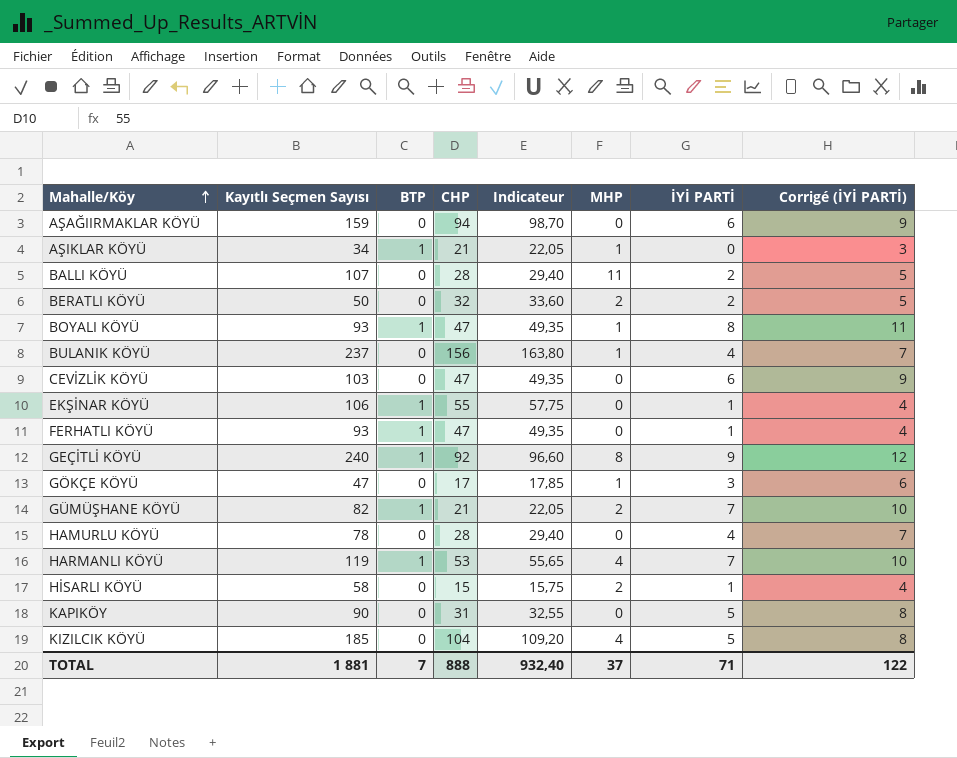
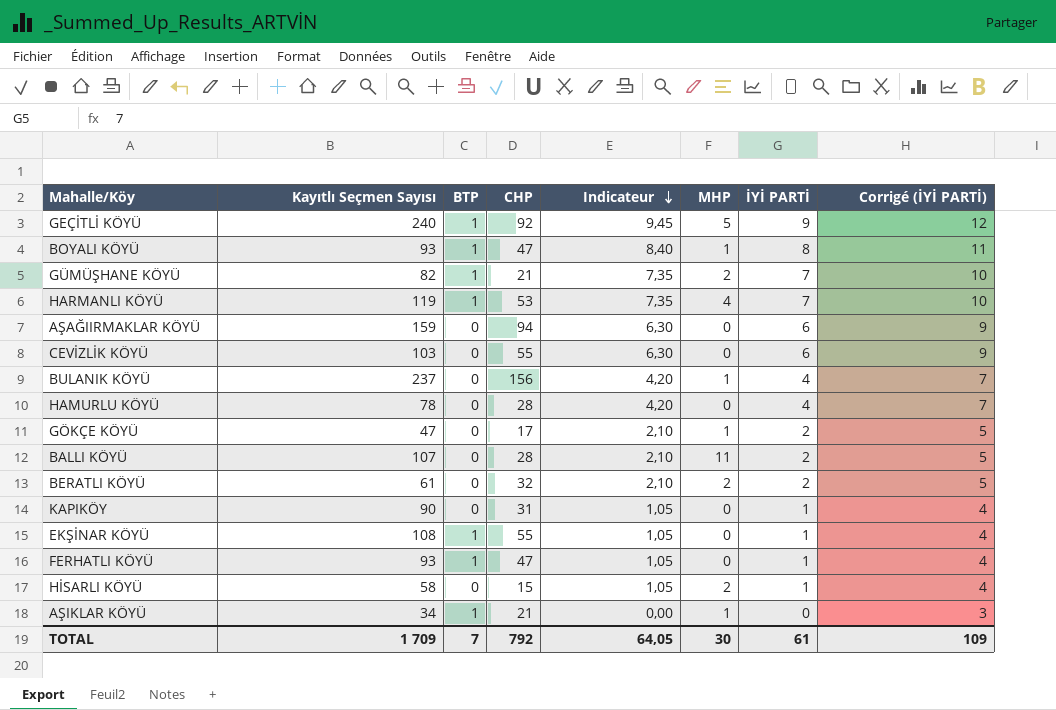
row order: Mahalle/Köy ascending -> Indicateur descending
column Indicateur | formula: [CHP] * 1,05 -> [İYİ PARTİ] * 1,05
row KIZILCIK KÖYÜ: 185 | 0 | 104 | 109,20 | 4 | 5 | 8 -> none
GEÇİTLİ KÖYÜ | MHP: 8 -> 5
CEVİZLİK KÖYÜ | CHP: 47 -> 55
GÖKÇE KÖYÜ | İYİ PARTİ: 3 -> 2
GÖKÇE KÖYÜ | Corrigé (İYİ PARTİ): 6 -> 5
BERATLI KÖYÜ | Kayıtlı Seçmen Sayısı: 50 -> 61
KAPIKÖY | İYİ PARTİ: 5 -> 1
KAPIKÖY | Corrigé (İYİ PARTİ): 8 -> 4
EKŞİNAR KÖYÜ | Kayıtlı Seçmen Sayısı: 106 -> 108
TOTAL | Kayıtlı Seçmen Sayısı: 1 881 -> 1 709
TOTAL | CHP: 888 -> 792
TOTAL | Indicateur: 932,40 -> 64,05
TOTAL | MHP: 37 -> 30
TOTAL | İYİ PARTİ: 71 -> 61
TOTAL | Corrigé (İYİ PARTİ): 122 -> 109

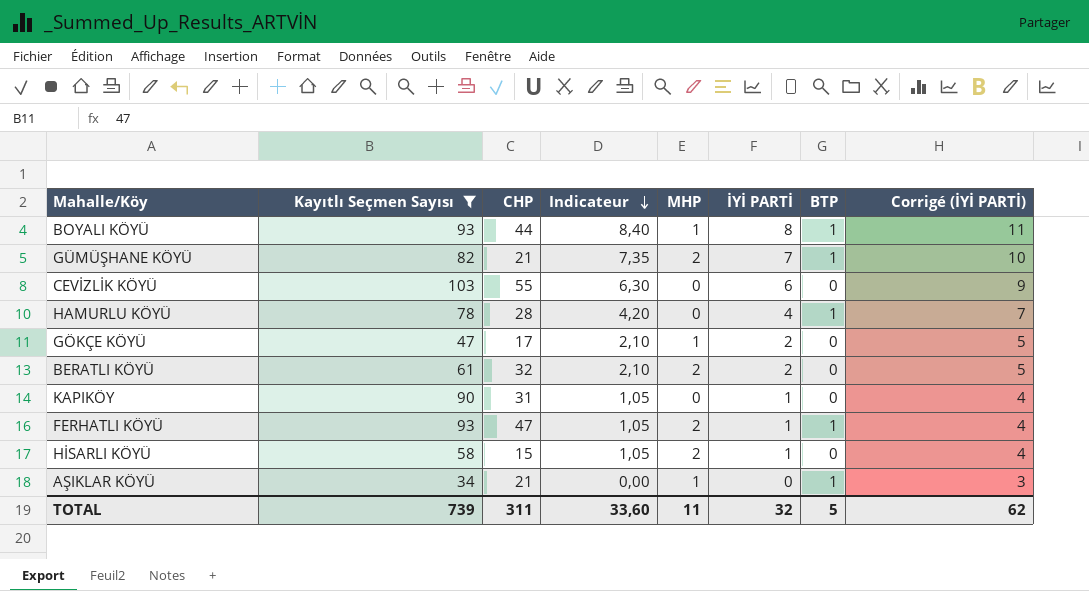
filter: none -> Kayıtlı Seçmen Sayısı <= 103
column BTP | position: 3 -> 7
BOYALI KÖYÜ | CHP: 47 -> 44
HAMURLU KÖYÜ | BTP: 0 -> 1
FERHATLI KÖYÜ | MHP: 0 -> 2
TOTAL | Kayıtlı Seçmen Sayısı: 1 709 -> 739
TOTAL | CHP: 792 -> 311
TOTAL | Indicateur: 64,05 -> 33,60
TOTAL | MHP: 30 -> 11
TOTAL | İYİ PARTİ: 61 -> 32
TOTAL | BTP: 7 -> 5
TOTAL | Corrigé (İYİ PARTİ): 109 -> 62

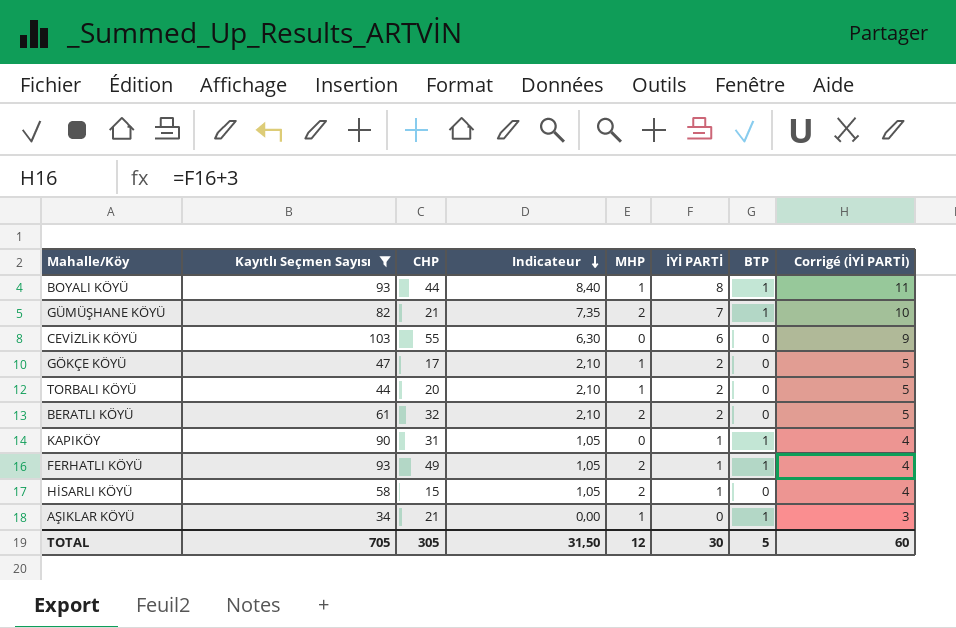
row HAMURLU KÖYÜ: 78 | 28 | 4,20 | 0 | 4 | 1 | 7 -> none
row TORBALI KÖYÜ: none -> 44 | 20 | 2,10 | 1 | 2 | 0 | 5
KAPIKÖY | BTP: 0 -> 1
FERHATLI KÖYÜ | CHP: 47 -> 49
TOTAL | Kayıtlı Seçmen Sayısı: 739 -> 705
TOTAL | CHP: 311 -> 305
TOTAL | Indicateur: 33,60 -> 31,50
TOTAL | MHP: 11 -> 12
TOTAL | İYİ PARTİ: 32 -> 30
TOTAL | Corrigé (İYİ PARTİ): 62 -> 60

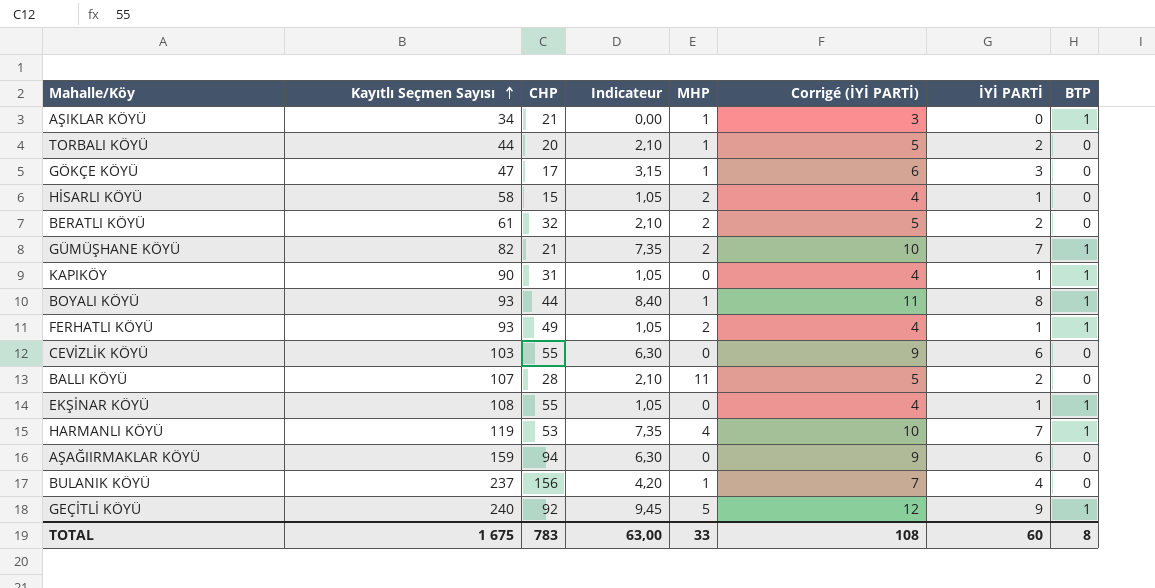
filter: Kayıtlı Seçmen Sayısı <= 103 -> none
row order: Indicateur descending -> Kayıtlı Seçmen Sayısı ascending
column Corrigé (İYİ PARTİ) | position: 8 -> 6
GÖKÇE KÖYÜ | Indicateur: 2,10 -> 3,15
GÖKÇE KÖYÜ | Corrigé (İYİ PARTİ): 5 -> 6
GÖKÇE KÖYÜ | İYİ PARTİ: 2 -> 3
TOTAL | Kayıtlı Seçmen Sayısı: 705 -> 1 675
TOTAL | CHP: 305 -> 783
TOTAL | Indicateur: 31,50 -> 63,00
TOTAL | MHP: 12 -> 33
TOTAL | Corrigé (İYİ PARTİ): 60 -> 108
TOTAL | İYİ PARTİ: 30 -> 60
TOTAL | BTP: 5 -> 8

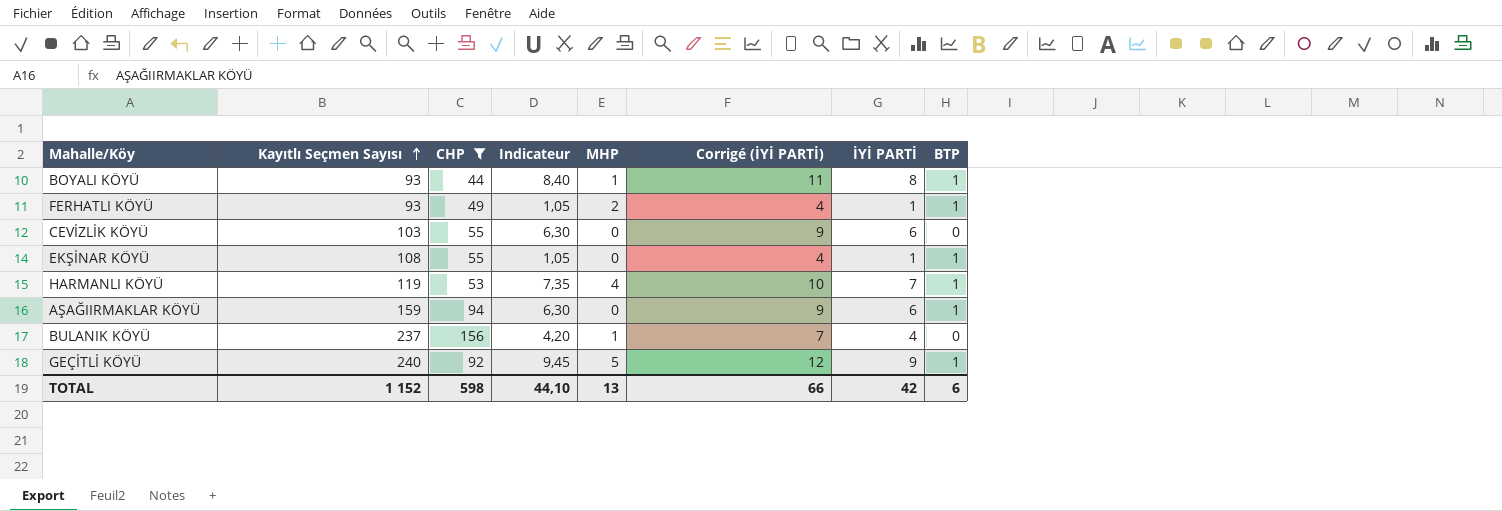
filter: none -> CHP >= 44
AŞAĞIIRMAKLAR KÖYÜ | BTP: 0 -> 1
TOTAL | Kayıtlı Seçmen Sayısı: 1 675 -> 1 152
TOTAL | CHP: 783 -> 598
TOTAL | Indicateur: 63,00 -> 44,10
TOTAL | MHP: 33 -> 13
TOTAL | Corrigé (İYİ PARTİ): 108 -> 66
TOTAL | İYİ PARTİ: 60 -> 42
TOTAL | BTP: 8 -> 6

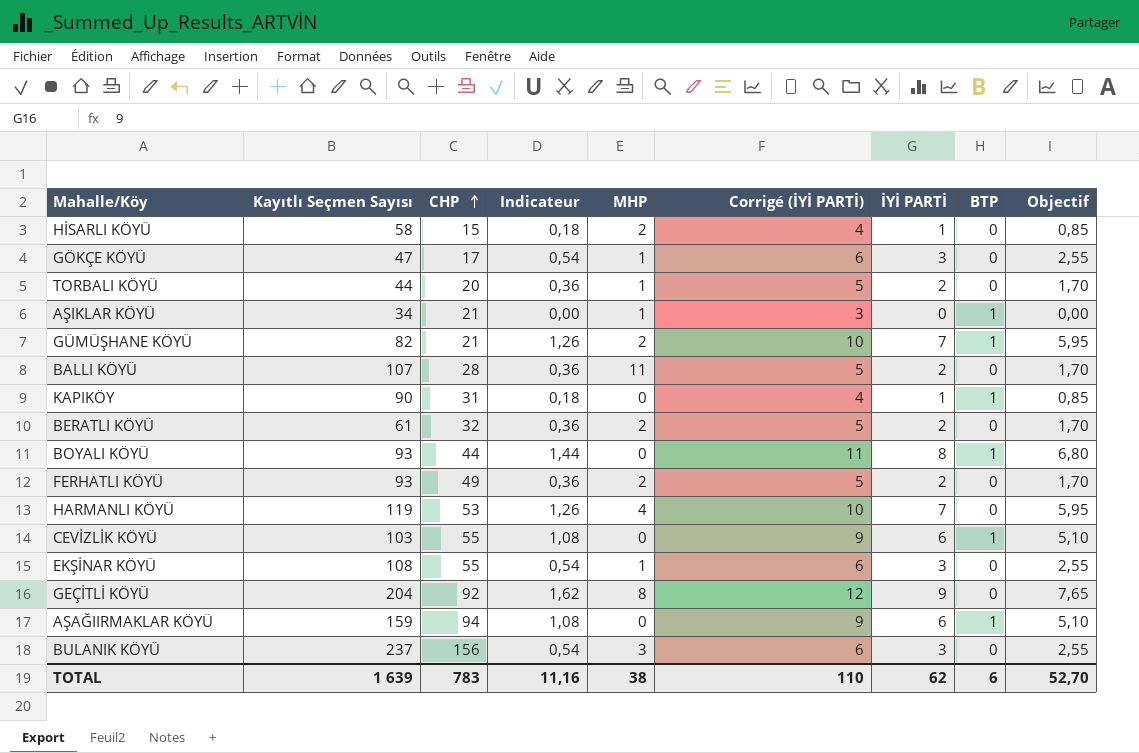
filter: CHP >= 44 -> none
row order: Kayıtlı Seçmen Sayısı ascending -> CHP ascending
column Indicateur | formula: [İYİ PARTİ] * 1,05 -> [İYİ PARTİ] * 0,18
column Objectif | formula: none -> [İYİ PARTİ] * 0,85
BOYALI KÖYÜ | MHP: 1 -> 0
FERHATLI KÖYÜ | Corrigé (İYİ PARTİ): 4 -> 5
FERHATLI KÖYÜ | İYİ PARTİ: 1 -> 2
FERHATLI KÖYÜ | BTP: 1 -> 0
HARMANLI KÖYÜ | BTP: 1 -> 0
CEVİZLİK KÖYÜ | BTP: 0 -> 1
EKŞİNAR KÖYÜ | MHP: 0 -> 1
EKŞİNAR KÖYÜ | Corrigé (İYİ PARTİ): 4 -> 6
EKŞİNAR KÖYÜ | İYİ PARTİ: 1 -> 3
EKŞİNAR KÖYÜ | BTP: 1 -> 0
GEÇİTLİ KÖYÜ | Kayıtlı Seçmen Sayısı: 240 -> 204
GEÇİTLİ KÖYÜ | MHP: 5 -> 8
GEÇİTLİ KÖYÜ | BTP: 1 -> 0
BULANIK KÖYÜ | MHP: 1 -> 3
BULANIK KÖYÜ | Corrigé (İYİ PARTİ): 7 -> 6
BULANIK KÖYÜ | İYİ PARTİ: 4 -> 3
TOTAL | Kayıtlı Seçmen Sayısı: 1 152 -> 1 639
TOTAL | CHP: 598 -> 783
TOTAL | Indicateur: 44,10 -> 11,16
TOTAL | MHP: 13 -> 38
TOTAL | Corrigé (İYİ PARTİ): 66 -> 110
TOTAL | İYİ PARTİ: 42 -> 62

